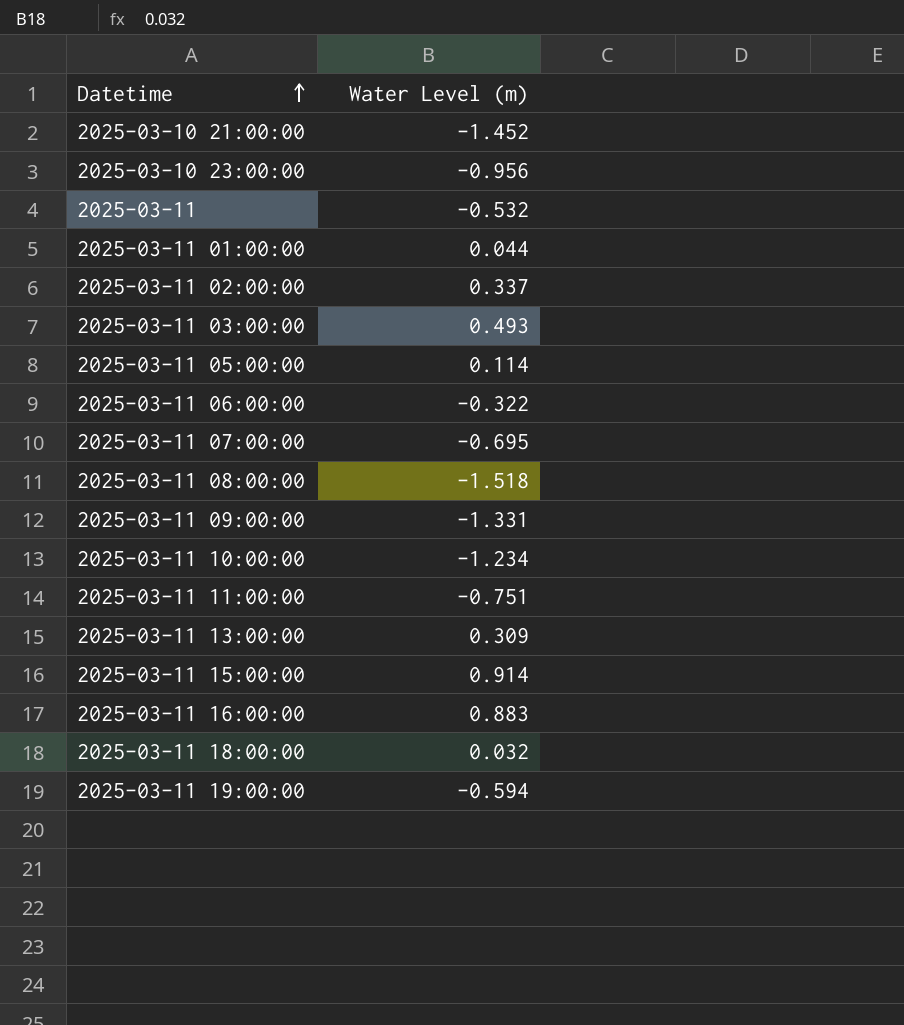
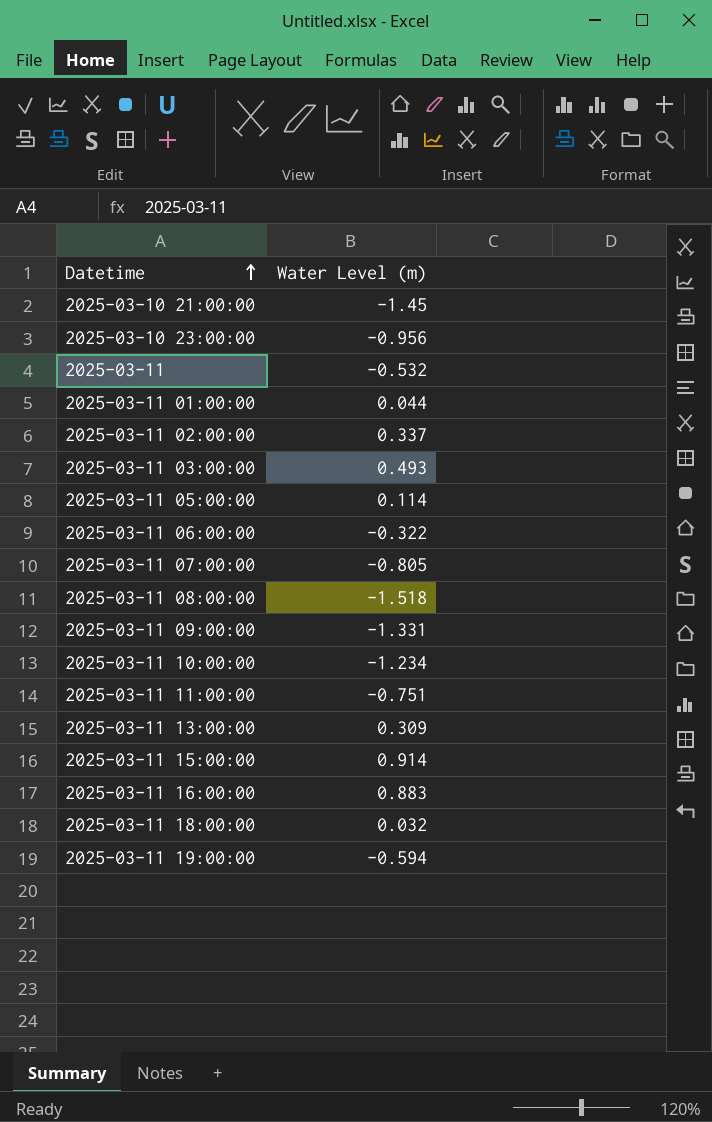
2025-03-10 21:00:00 | Water Level (m): -1.452 -> -1.45
2025-03-11 07:00:00 | Water Level (m): -0.695 -> -0.805

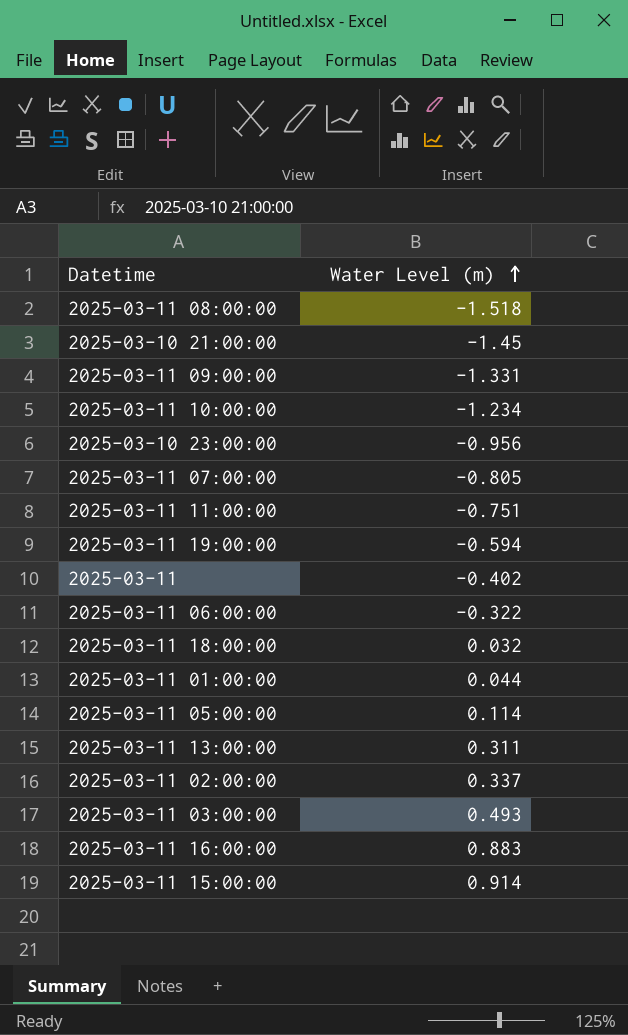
row order: Datetime ascending -> Water Level (m) ascending
2025-03-11 | Water Level (m): -0.532 -> -0.402
2025-03-11 13:00:00 | Water Level (m): 0.309 -> 0.311

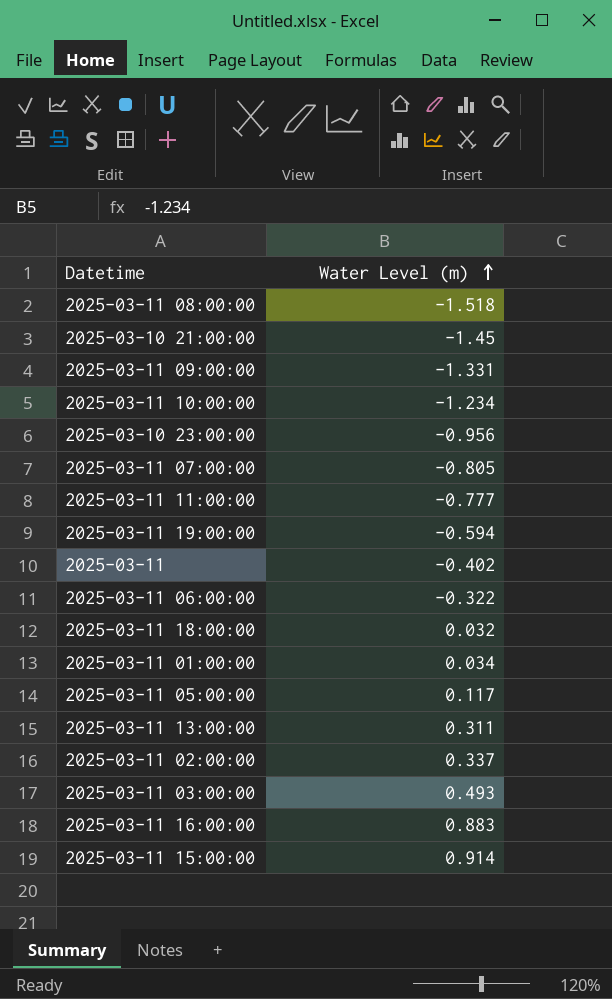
2025-03-11 11:00:00 | Water Level (m): -0.751 -> -0.777
2025-03-11 01:00:00 | Water Level (m): 0.044 -> 0.034
2025-03-11 05:00:00 | Water Level (m): 0.114 -> 0.117

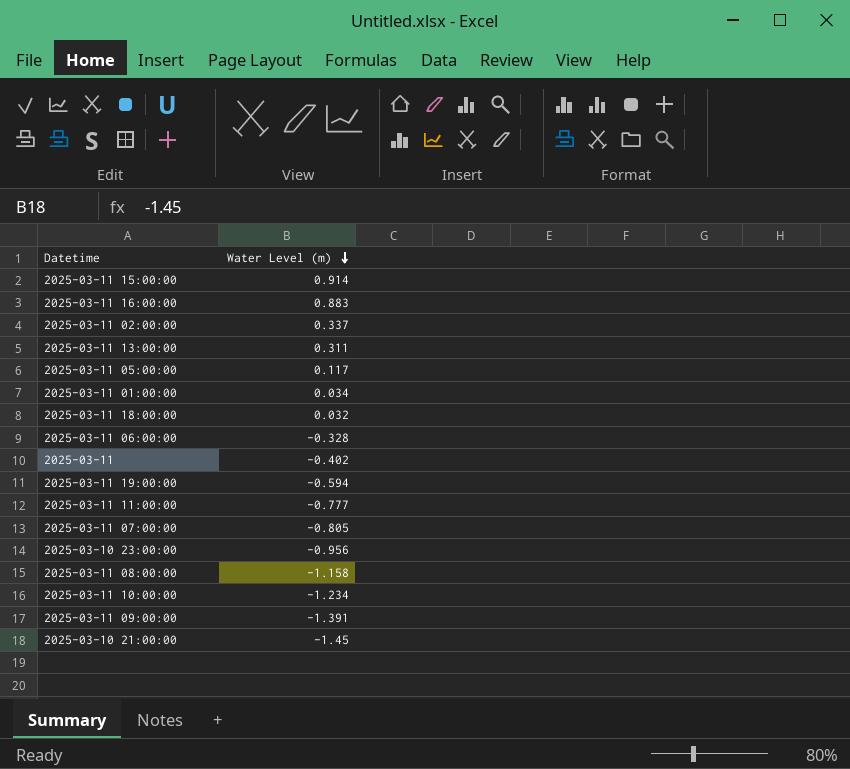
row order: Water Level (m) ascending -> Water Level (m) descending
row 2025-03-11 03:00:00: 0.493 -> none
2025-03-11 06:00:00 | Water Level (m): -0.322 -> -0.328
2025-03-11 08:00:00 | Water Level (m): -1.518 -> -1.158
2025-03-11 09:00:00 | Water Level (m): -1.331 -> -1.391

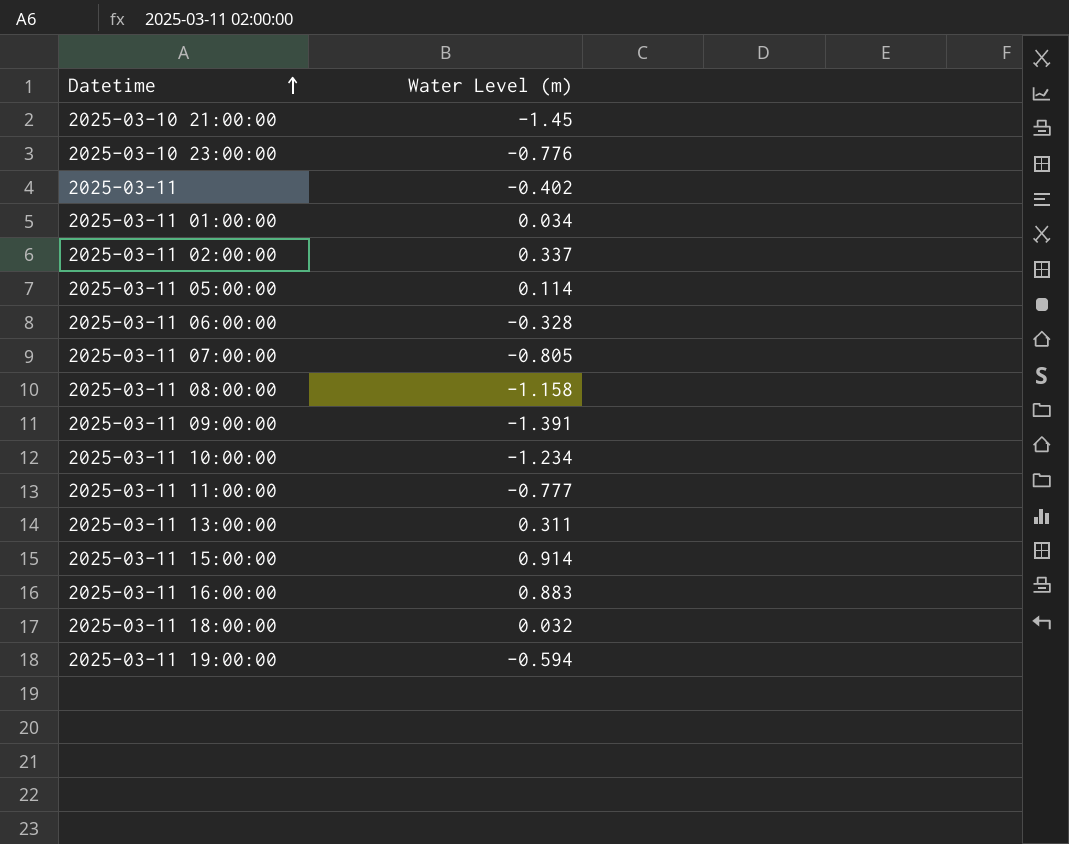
row order: Water Level (m) descending -> Datetime ascending
2025-03-10 23:00:00 | Water Level (m): -0.956 -> -0.776
2025-03-11 05:00:00 | Water Level (m): 0.117 -> 0.114

